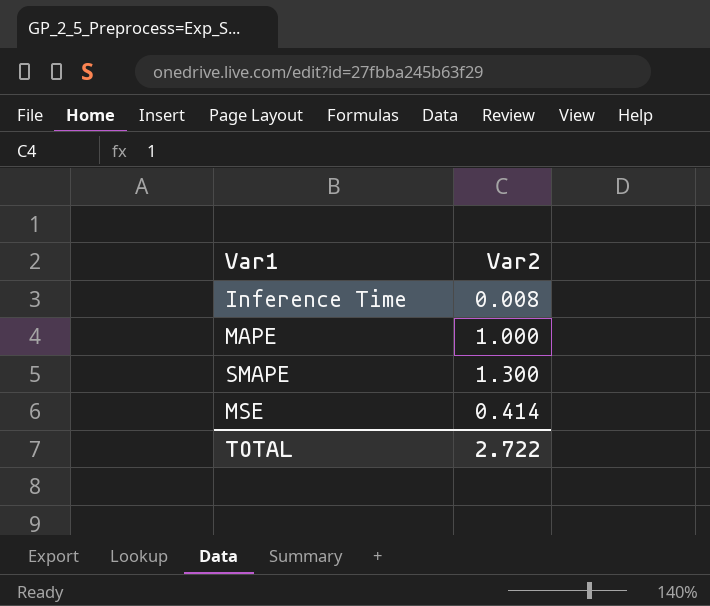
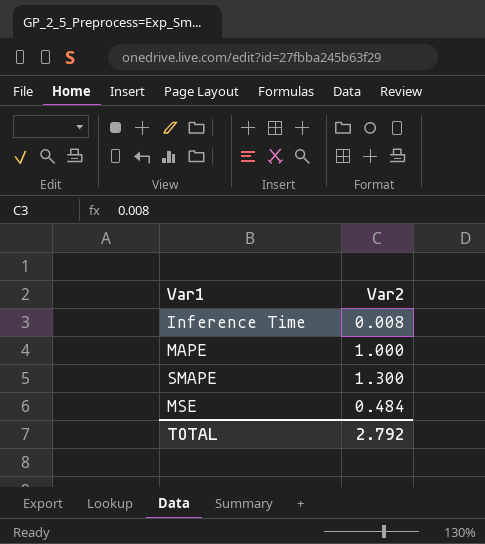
MSE | Var2: 0.414 -> 0.484
TOTAL | Var2: 2.722 -> 2.792

